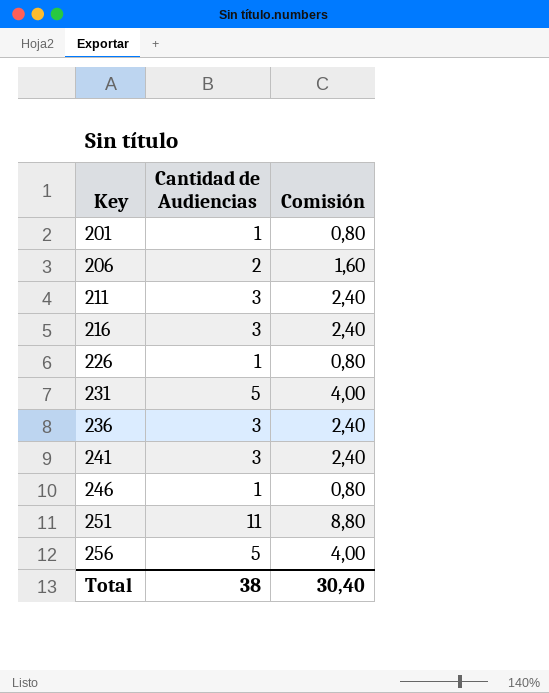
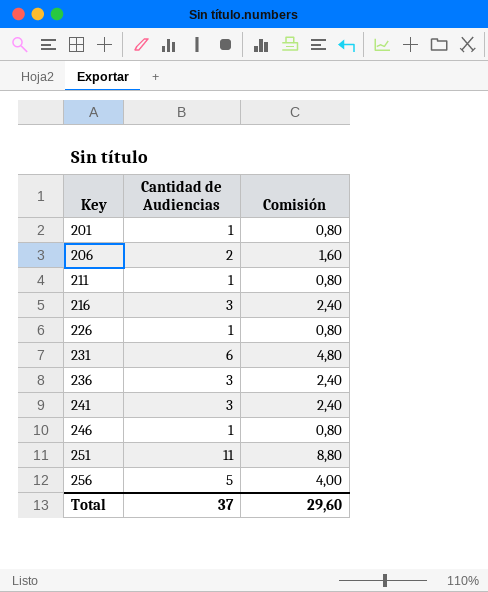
211 | Cantidad de Audiencias: 3 -> 1
211 | Comisión: 2,40 -> 0,80
231 | Cantidad de Audiencias: 5 -> 6
231 | Comisión: 4,00 -> 4,80
Total | Cantidad de Audiencias: 38 -> 37
Total | Comisión: 30,40 -> 29,60

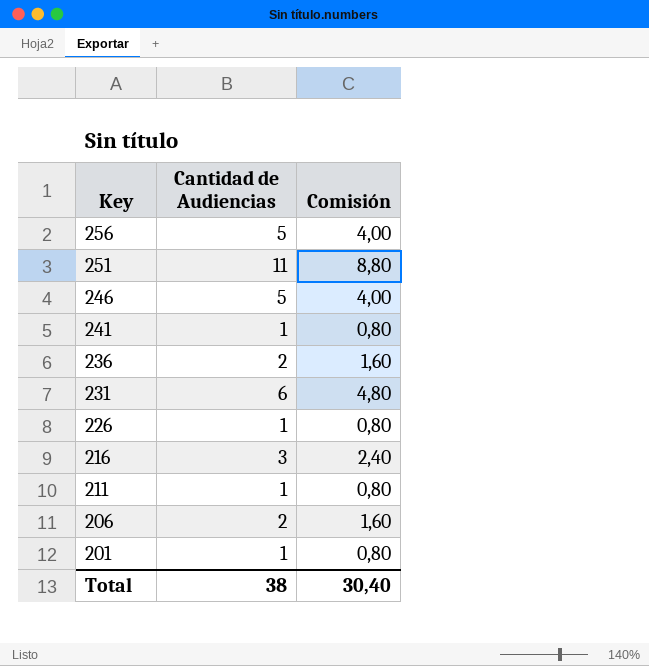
row order: Key ascending -> Key descending
246 | Cantidad de Audiencias: 1 -> 5
246 | Comisión: 0,80 -> 4,00
241 | Cantidad de Audiencias: 3 -> 1
241 | Comisión: 2,40 -> 0,80
236 | Cantidad de Audiencias: 3 -> 2
236 | Comisión: 2,40 -> 1,60
Total | Cantidad de Audiencias: 37 -> 38
Total | Comisión: 29,60 -> 30,40

